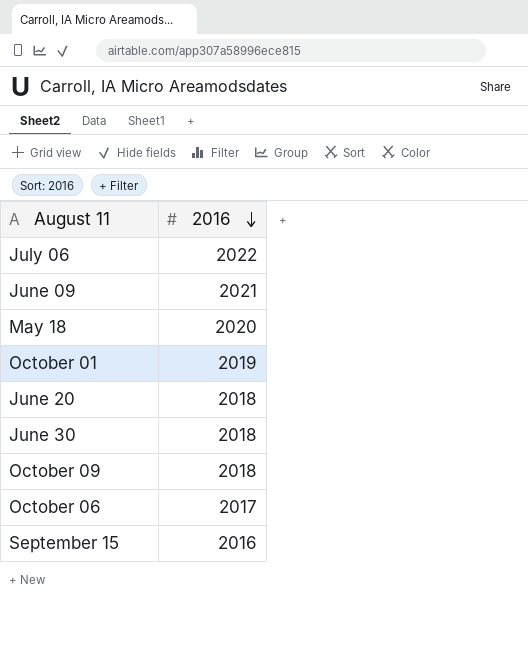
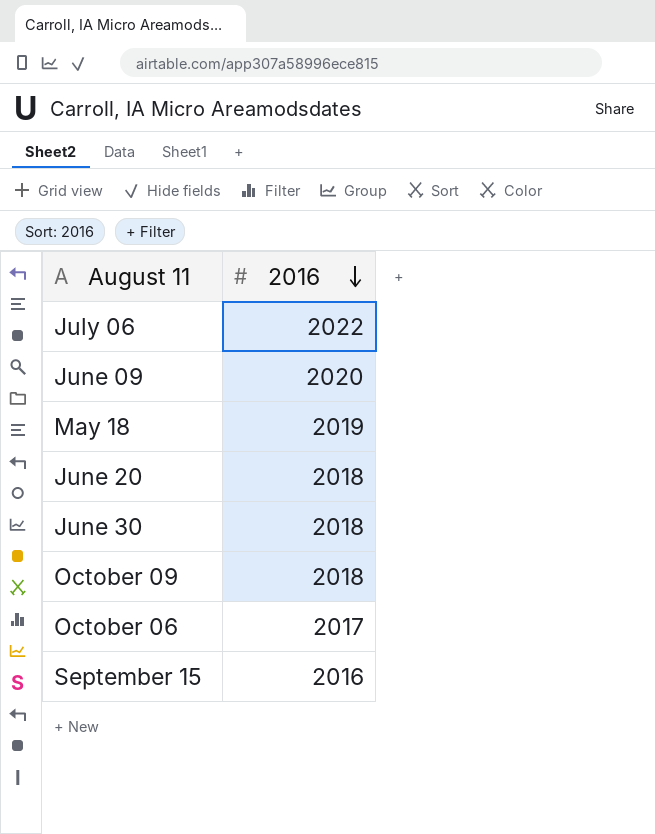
row October 01: 2019 -> none
June 09 | 2016: 2021 -> 2020
May 18 | 2016: 2020 -> 2019

